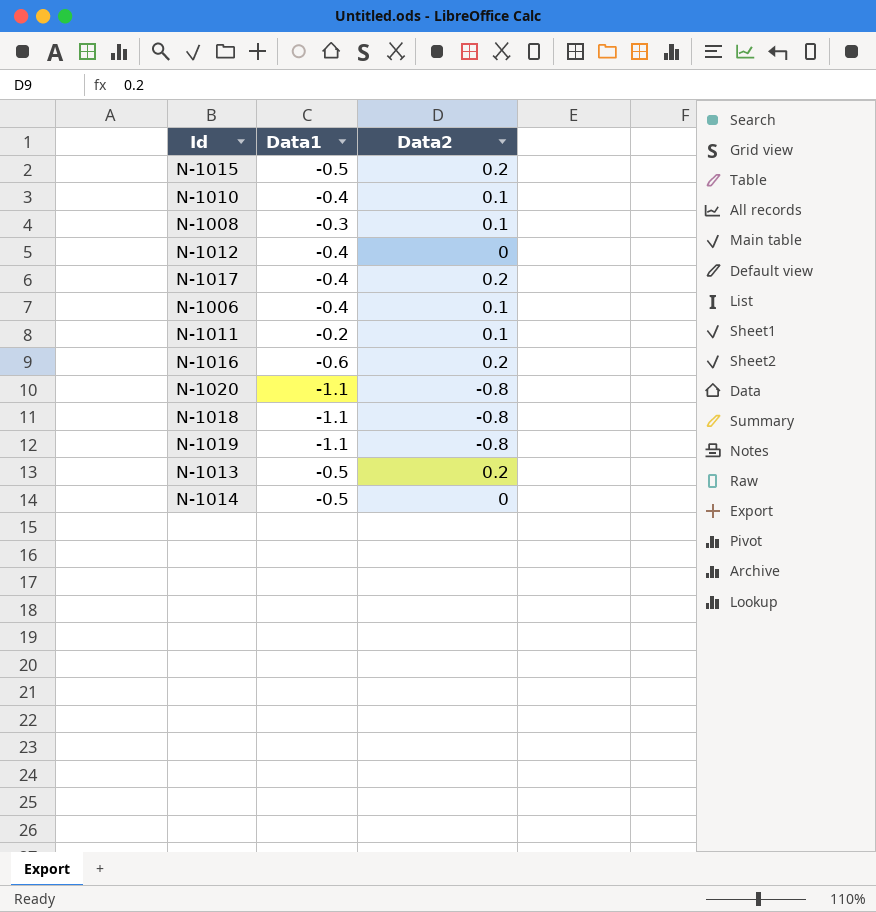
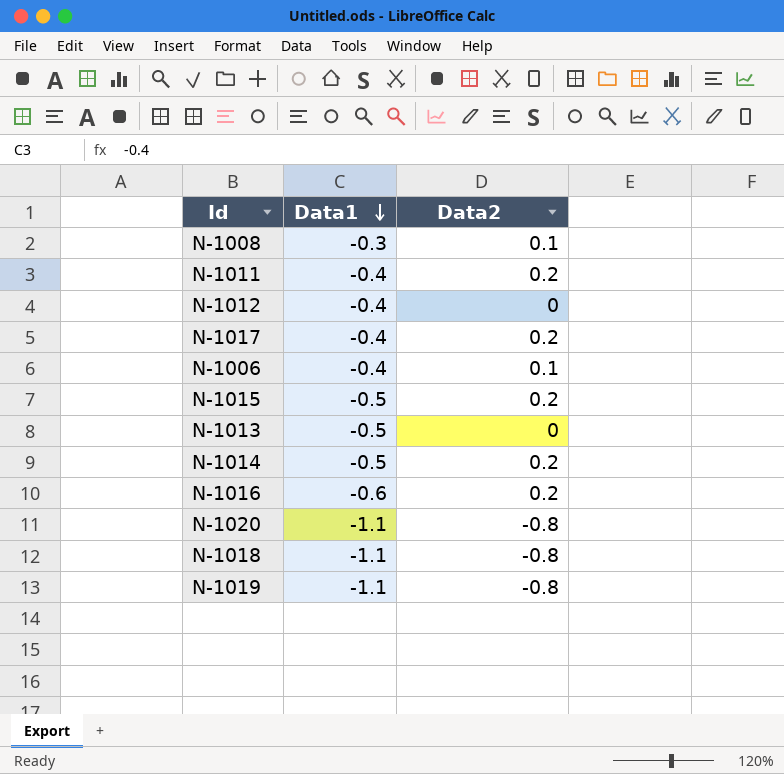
row order: none -> Data1 descending
row N-1010: -0.4 | 0.1 -> none
N-1011 | Data1: -0.2 -> -0.4
N-1011 | Data2: 0.1 -> 0.2
N-1013 | Data2: 0.2 -> 0
N-1014 | Data2: 0 -> 0.2

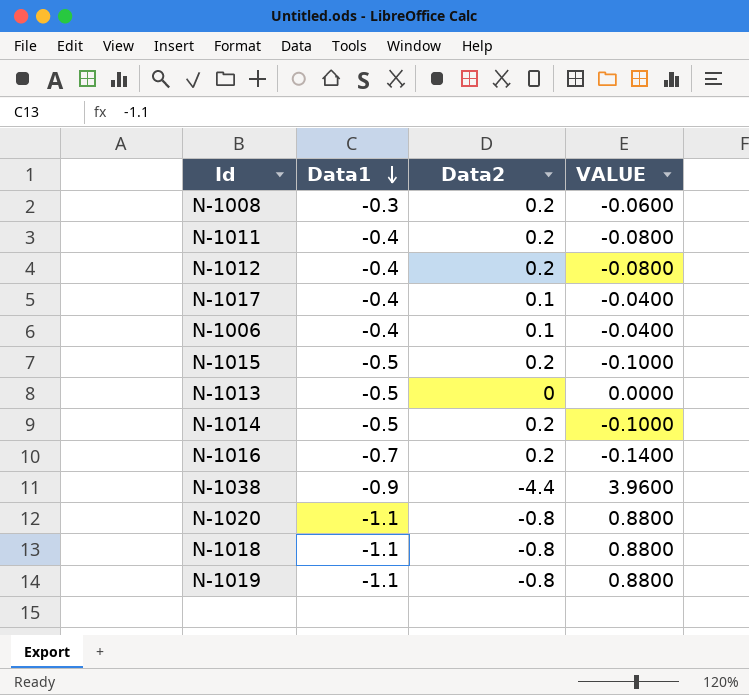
column VALUE | formula: none -> [Data1] * [Data2]
N-1008 | Data2: 0.1 -> 0.2
N-1012 | Data2: 0 -> 0.2
N-1017 | Data2: 0.2 -> 0.1
N-1016 | Data1: -0.6 -> -0.7
row N-1038: none -> -0.9 | -4.4 | 3.9600

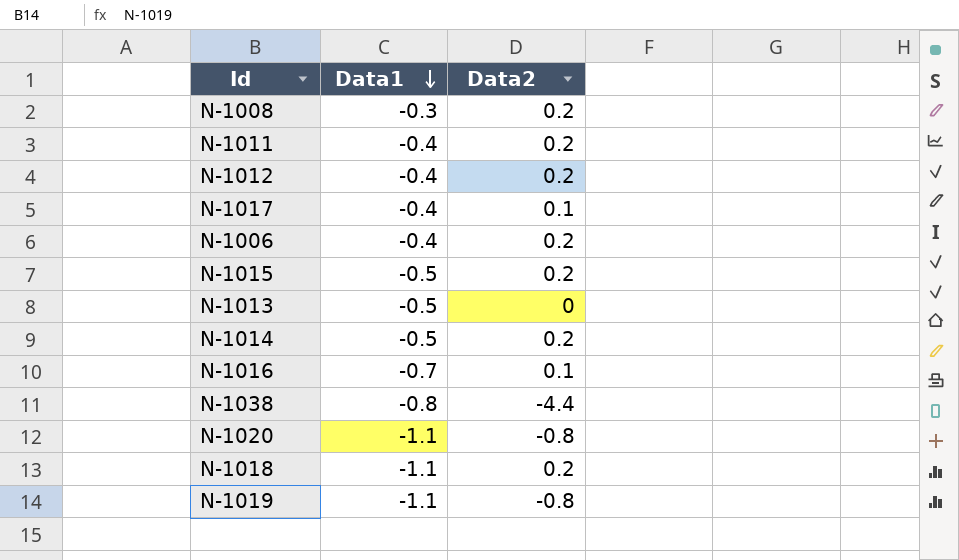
column VALUE | formula: [Data1] * [Data2] -> none
N-1006 | Data2: 0.1 -> 0.2
N-1016 | Data2: 0.2 -> 0.1
N-1038 | Data1: -0.9 -> -0.8
N-1018 | Data2: -0.8 -> 0.2

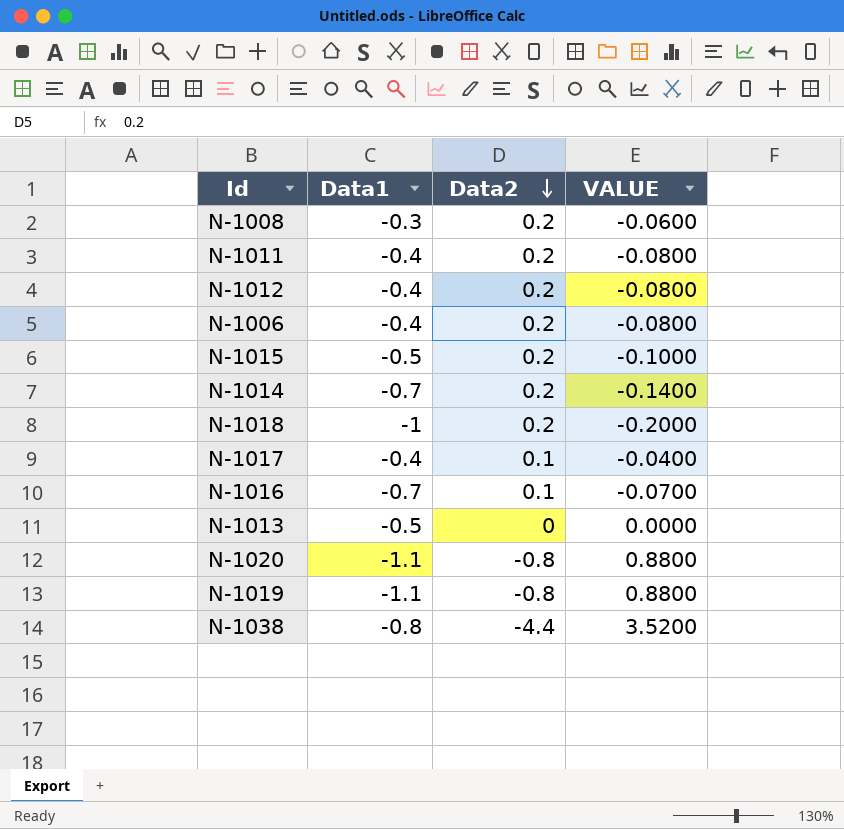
row order: Data1 descending -> Data2 descending
column VALUE | formula: none -> [Data1] * [Data2]
N-1014 | Data1: -0.5 -> -0.7
N-1018 | Data1: -1.1 -> -1

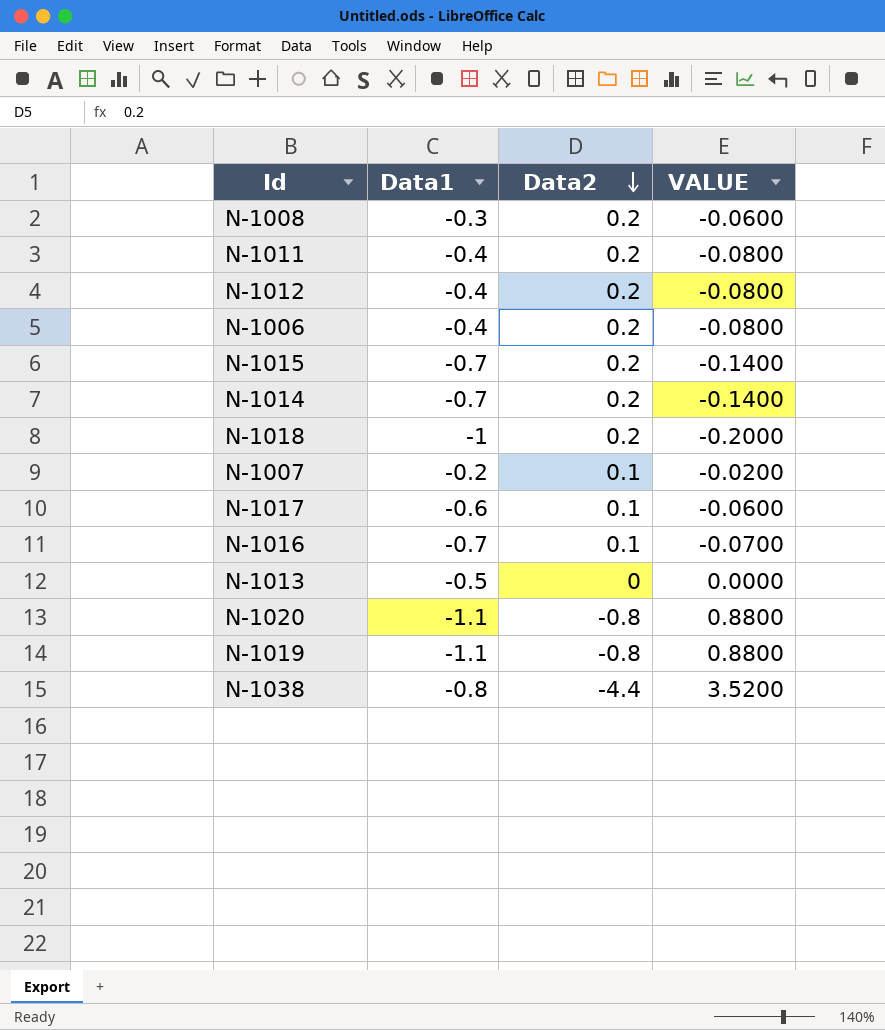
N-1015 | Data1: -0.5 -> -0.7
N-1015 | VALUE: -0.1000 -> -0.1400
row N-1007: none -> -0.2 | 0.1 | -0.0200
N-1017 | Data1: -0.4 -> -0.6
N-1017 | VALUE: -0.0400 -> -0.0600

